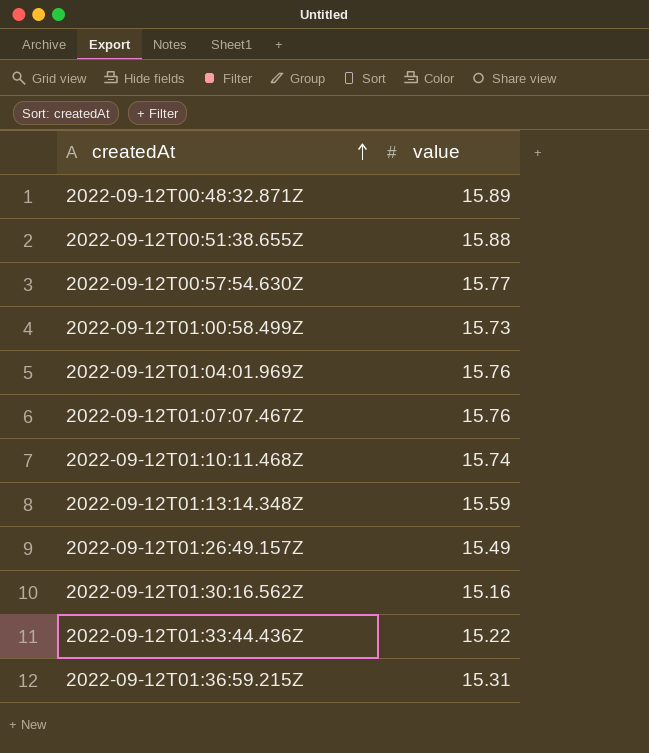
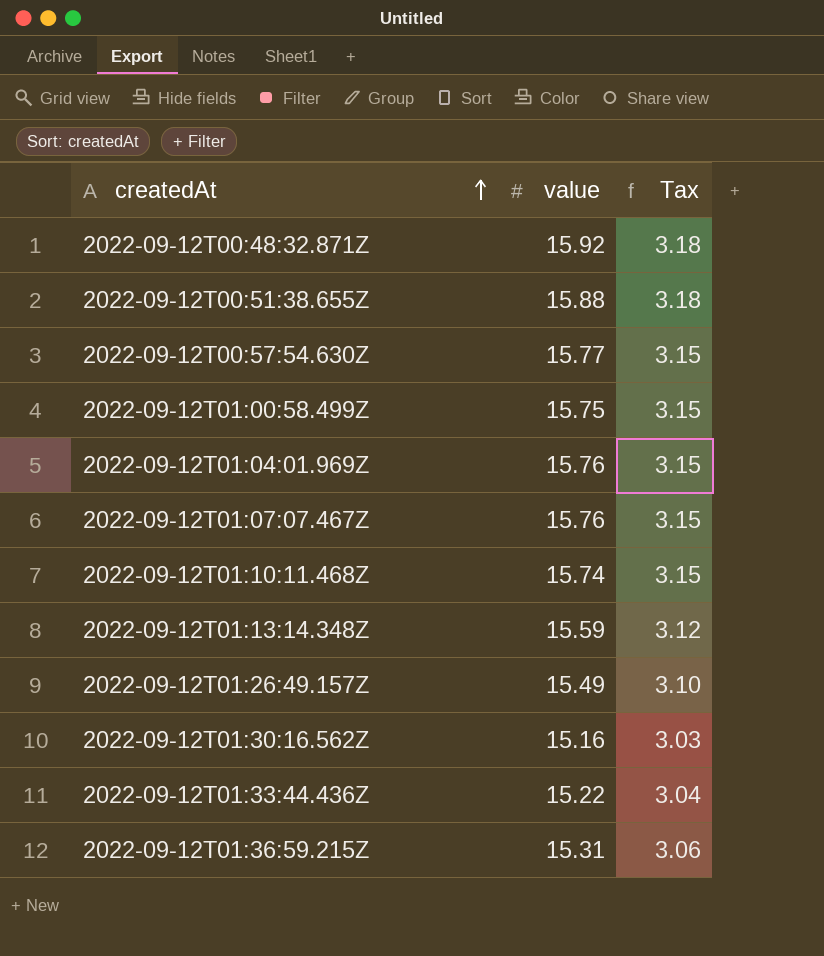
column Tax | formula: none -> [value] * 0.2
2022-09-12T00:48:32.871Z | value: 15.89 -> 15.92
2022-09-12T01:00:58.499Z | value: 15.73 -> 15.75

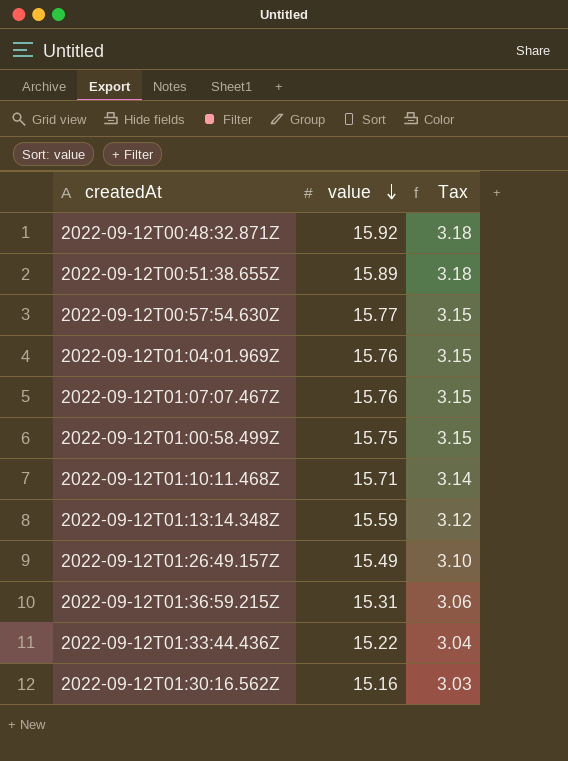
row order: createdAt ascending -> value descending
2022-09-12T00:51:38.655Z | value: 15.88 -> 15.89
2022-09-12T01:10:11.468Z | value: 15.74 -> 15.71
2022-09-12T01:10:11.468Z | Tax: 3.15 -> 3.14

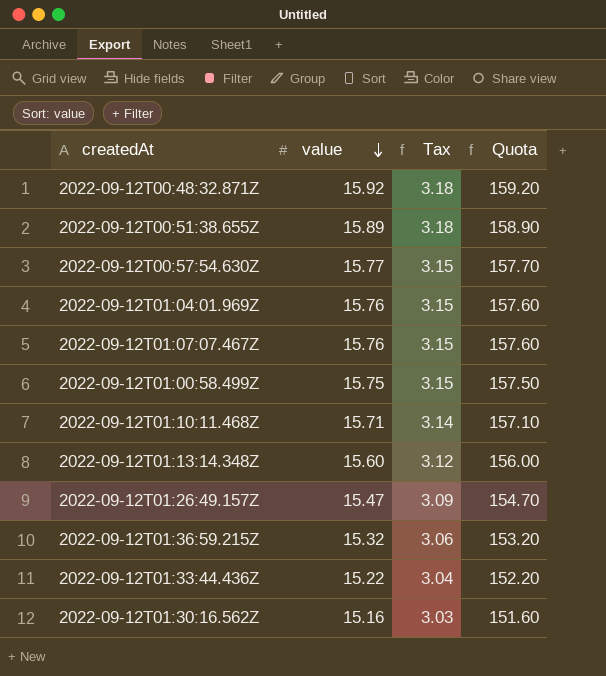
column Quota | formula: none -> [value] * 10
2022-09-12T01:13:14.348Z | value: 15.59 -> 15.60
2022-09-12T01:26:49.157Z | value: 15.49 -> 15.47
2022-09-12T01:26:49.157Z | Tax: 3.10 -> 3.09
2022-09-12T01:36:59.215Z | value: 15.31 -> 15.32

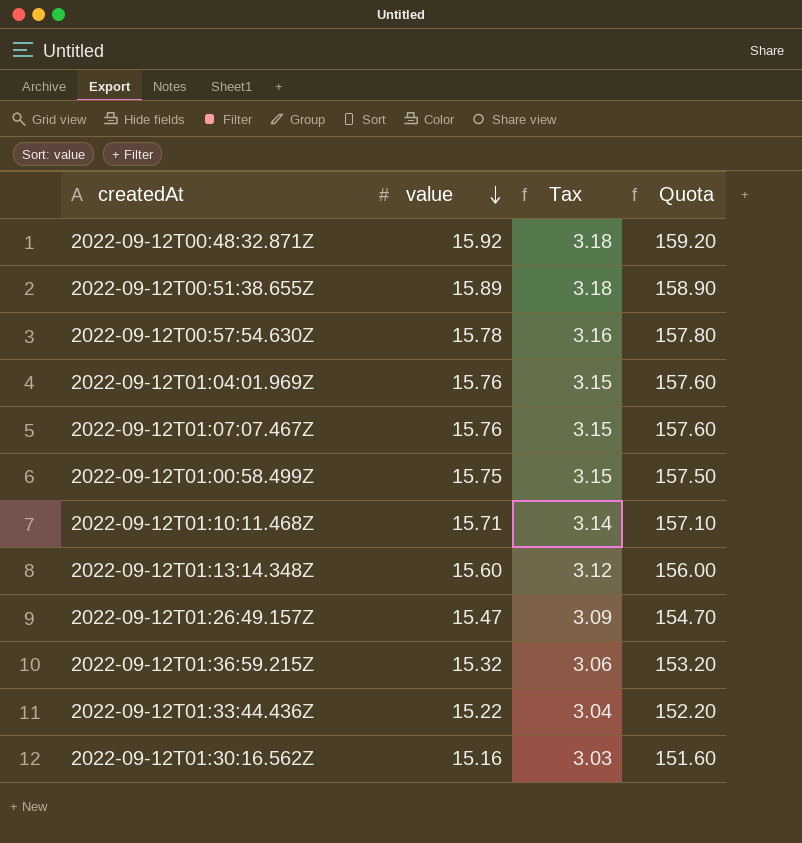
2022-09-12T00:57:54.630Z | value: 15.77 -> 15.78
2022-09-12T00:57:54.630Z | Tax: 3.15 -> 3.16
2022-09-12T00:57:54.630Z | Quota: 157.70 -> 157.80

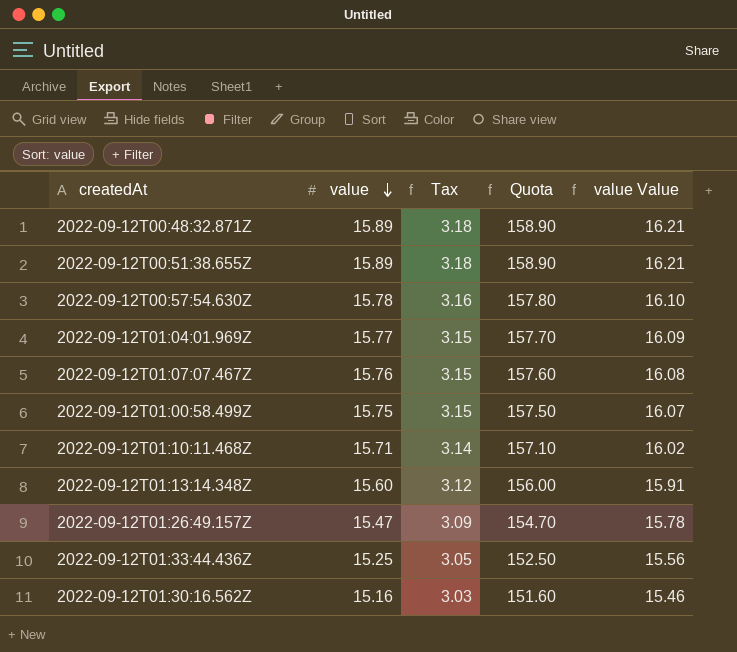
column value Value | formula: none -> [value] * 1.02
row 2022-09-12T01:36:59.215Z: 15.32 | 3.06 | 153.20 -> none
2022-09-12T00:48:32.871Z | value: 15.92 -> 15.89
2022-09-12T00:48:32.871Z | Quota: 159.20 -> 158.90
2022-09-12T01:04:01.969Z | value: 15.76 -> 15.77
2022-09-12T01:04:01.969Z | Quota: 157.60 -> 157.70
2022-09-12T01:33:44.436Z | value: 15.22 -> 15.25
2022-09-12T01:33:44.436Z | Tax: 3.04 -> 3.05
2022-09-12T01:33:44.436Z | Quota: 152.20 -> 152.50

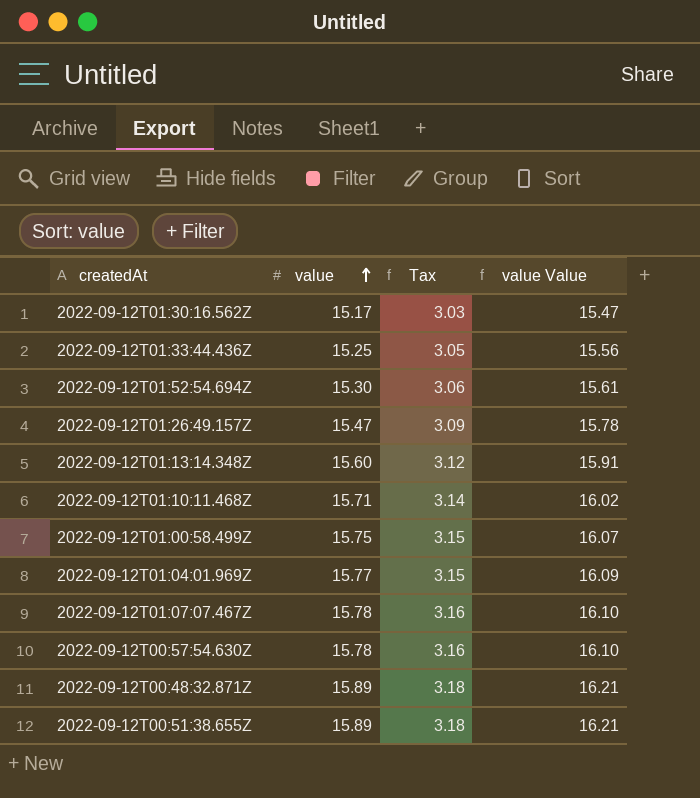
row order: value descending -> value ascending
column Quota | formula: [value] * 10 -> none
2022-09-12T01:30:16.562Z | value: 15.16 -> 15.17
2022-09-12T01:30:16.562Z | value Value: 15.46 -> 15.47
row 2022-09-12T01:52:54.694Z: none -> 15.30 | 3.06 | 15.61
2022-09-12T01:07:07.467Z | value: 15.76 -> 15.78
2022-09-12T01:07:07.467Z | Tax: 3.15 -> 3.16
2022-09-12T01:07:07.467Z | value Value: 16.08 -> 16.10

